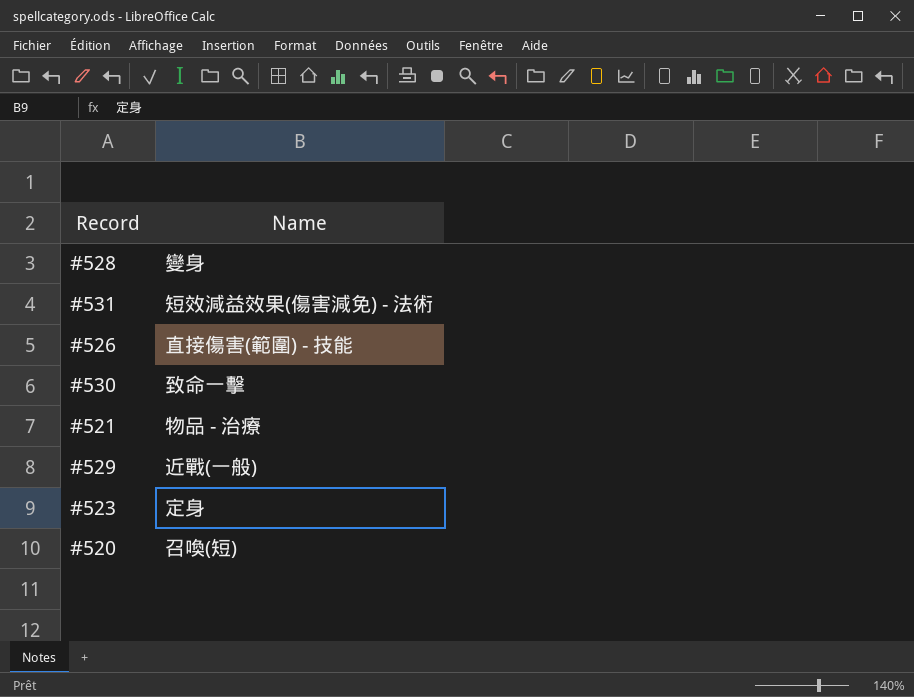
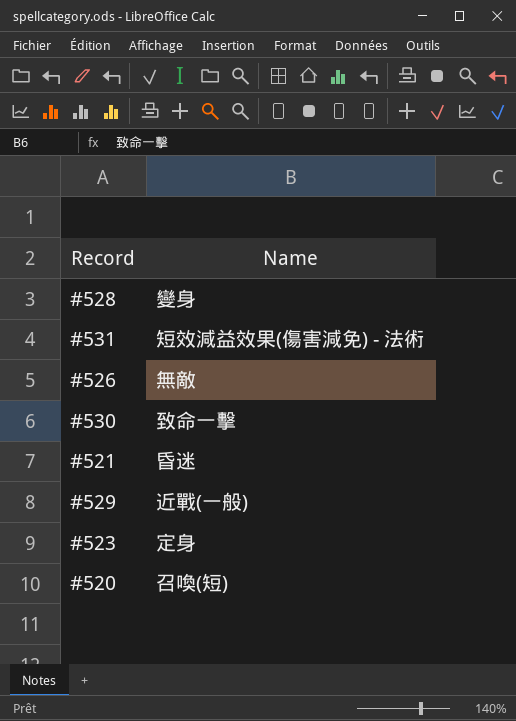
#526 | Name: 直接傷害(範圍) - 技能 -> 無敵
#521 | Name: 物品 - 治療 -> 昏迷

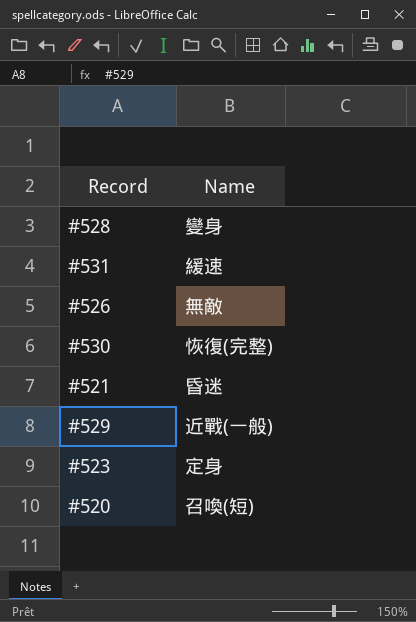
#531 | Name: 短效減益效果(傷害減免) - 法術 -> 緩速
#530 | Name: 致命一擊 -> 恢復(完整)

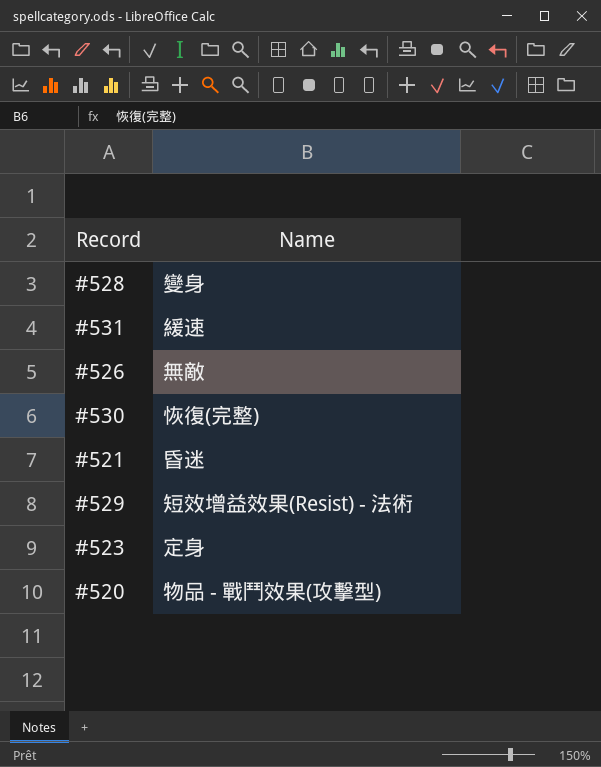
#529 | Name: 近戰(一般) -> 短效增益效果(Resist) - 法術
#520 | Name: 召喚(短) -> 物品 - 戰鬥效果(攻擊型)

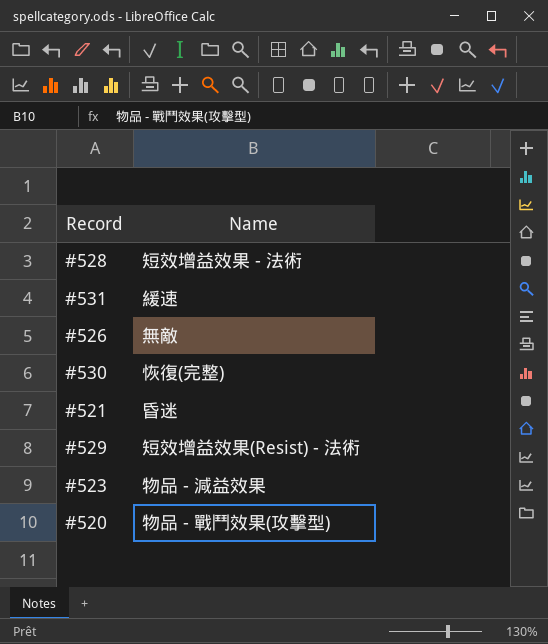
#528 | Name: 變身 -> 短效增益效果 - 法術
#523 | Name: 定身 -> 物品 - 減益效果

